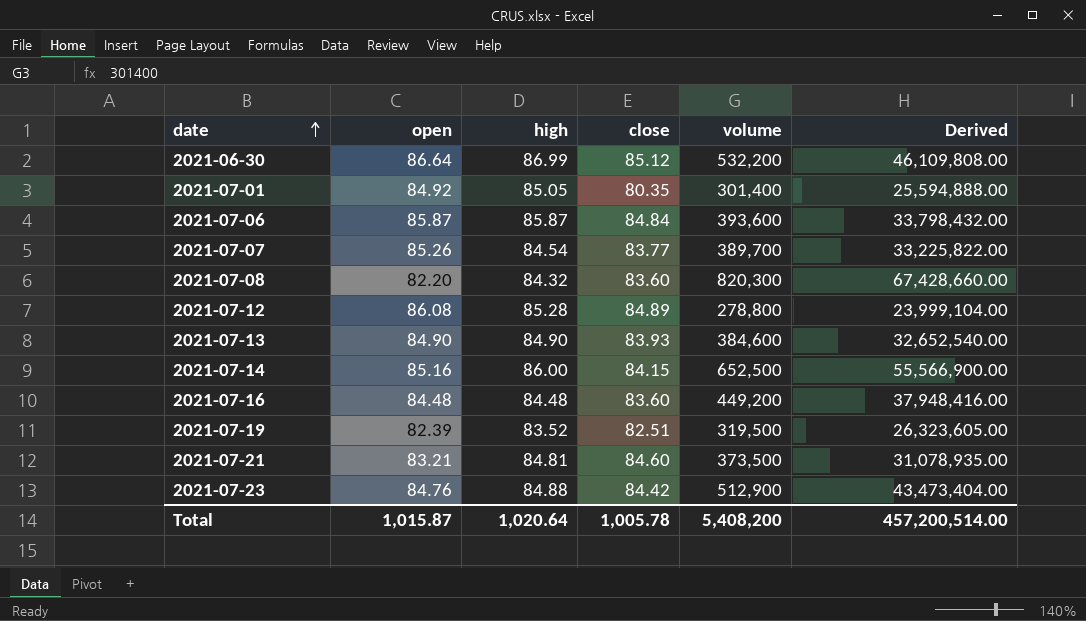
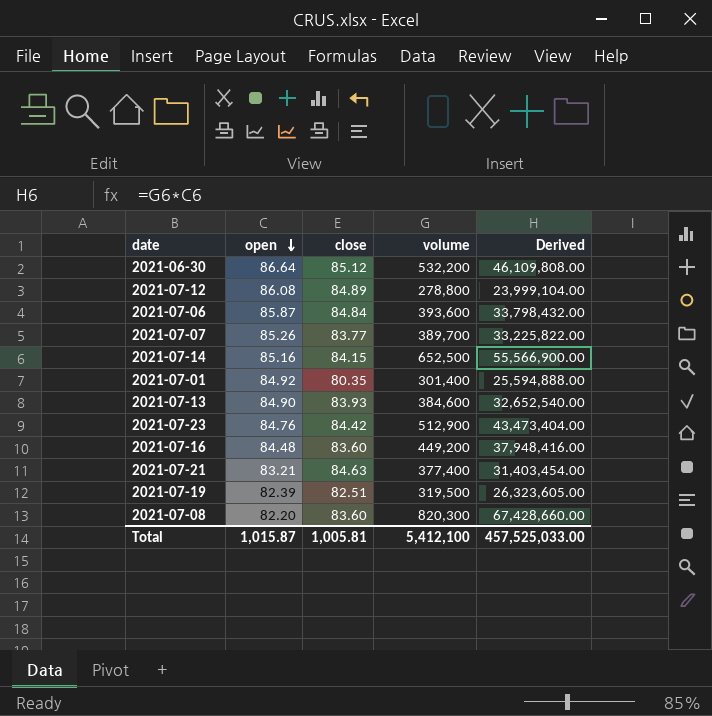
row order: date ascending -> open descending
column high | position: 3 -> none
2021-07-21 | close: 84.60 -> 84.63
2021-07-21 | volume: 373,500 -> 377,400
2021-07-21 | Derived: 31,078,935.00 -> 31,403,454.00
Total | close: 1,005.78 -> 1,005.81
Total | volume: 5,408,200 -> 5,412,100
Total | Derived: 457,200,514.00 -> 457,525,033.00

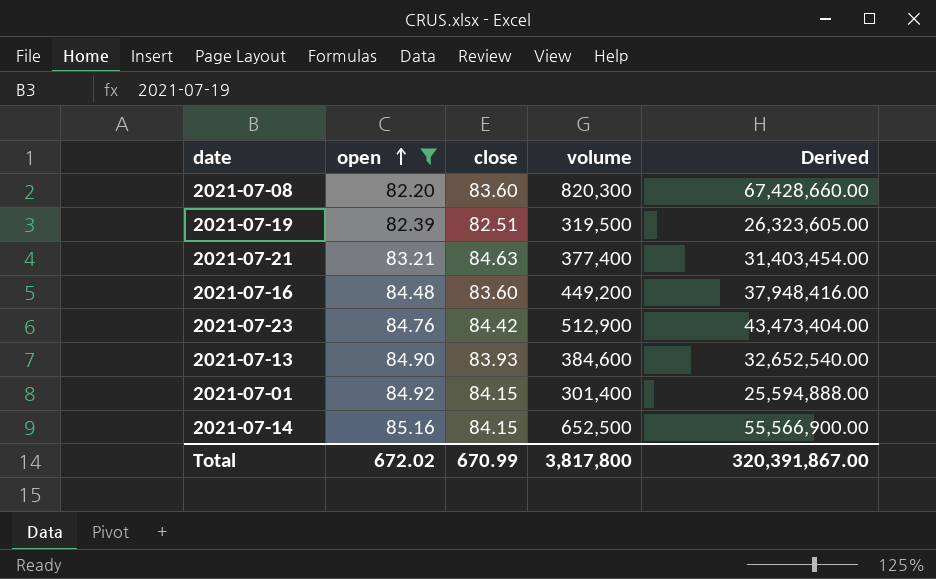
filter: none -> open <= 85.16
row order: open descending -> open ascending
2021-07-01 | close: 80.35 -> 84.15
Total | open: 1,015.87 -> 672.02
Total | close: 1,005.81 -> 670.99
Total | volume: 5,412,100 -> 3,817,800
Total | Derived: 457,525,033.00 -> 320,391,867.00

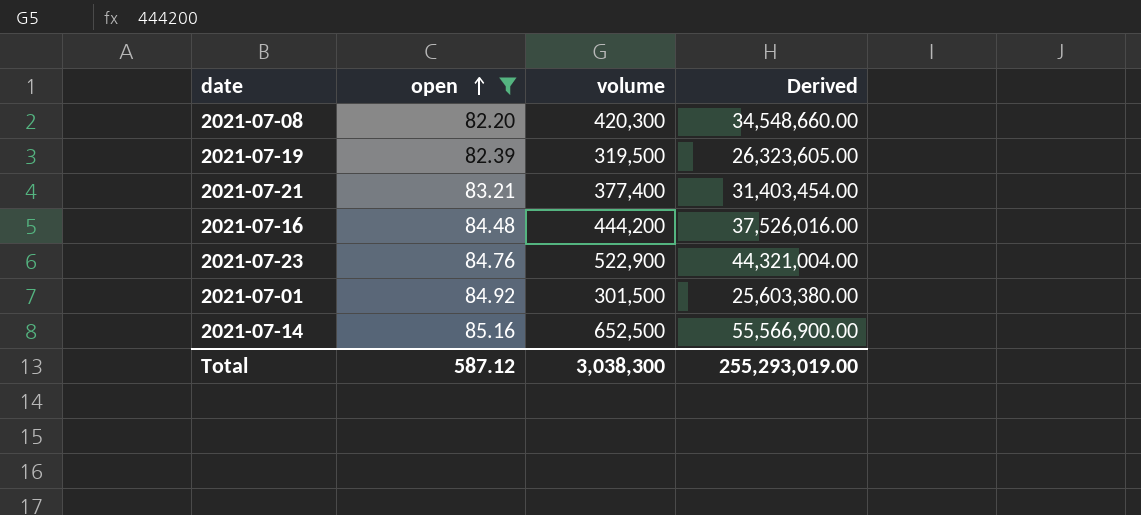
column close | position: 3 -> none
row 2021-07-13: 84.90 | 83.93 | 384,600 | 32,652,540.00 -> none
2021-07-08 | volume: 820,300 -> 420,300
2021-07-08 | Derived: 67,428,660.00 -> 34,548,660.00
2021-07-16 | volume: 449,200 -> 444,200
2021-07-16 | Derived: 37,948,416.00 -> 37,526,016.00
2021-07-23 | volume: 512,900 -> 522,900
2021-07-23 | Derived: 43,473,404.00 -> 44,321,004.00
2021-07-01 | volume: 301,400 -> 301,500
2021-07-01 | Derived: 25,594,888.00 -> 25,603,380.00
Total | open: 672.02 -> 587.12
Total | volume: 3,817,800 -> 3,038,300
Total | Derived: 320,391,867.00 -> 255,293,019.00

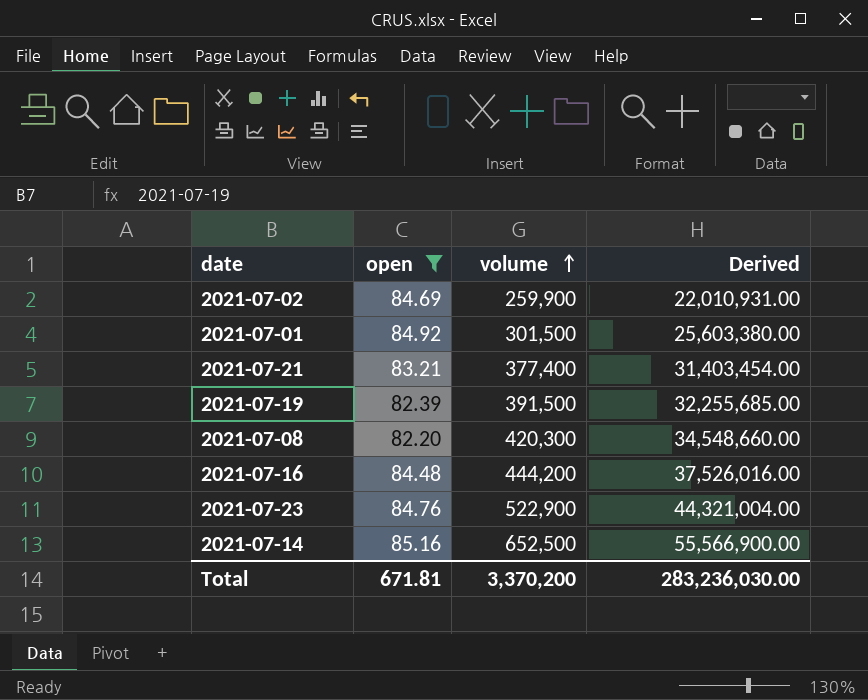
row order: open ascending -> volume ascending
row 2021-07-02: none -> 84.69 | 259,900 | 22,010,931.00
2021-07-19 | volume: 319,500 -> 391,500
2021-07-19 | Derived: 26,323,605.00 -> 32,255,685.00
Total | open: 587.12 -> 671.81
Total | volume: 3,038,300 -> 3,370,200
Total | Derived: 255,293,019.00 -> 283,236,030.00

